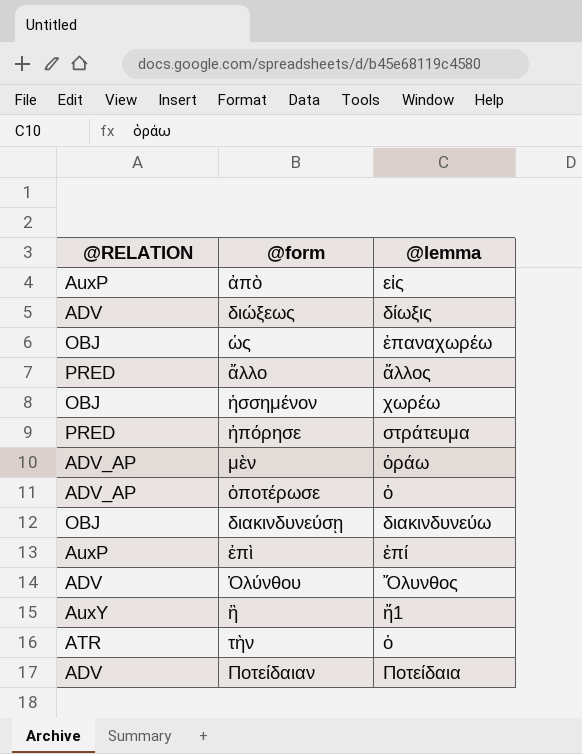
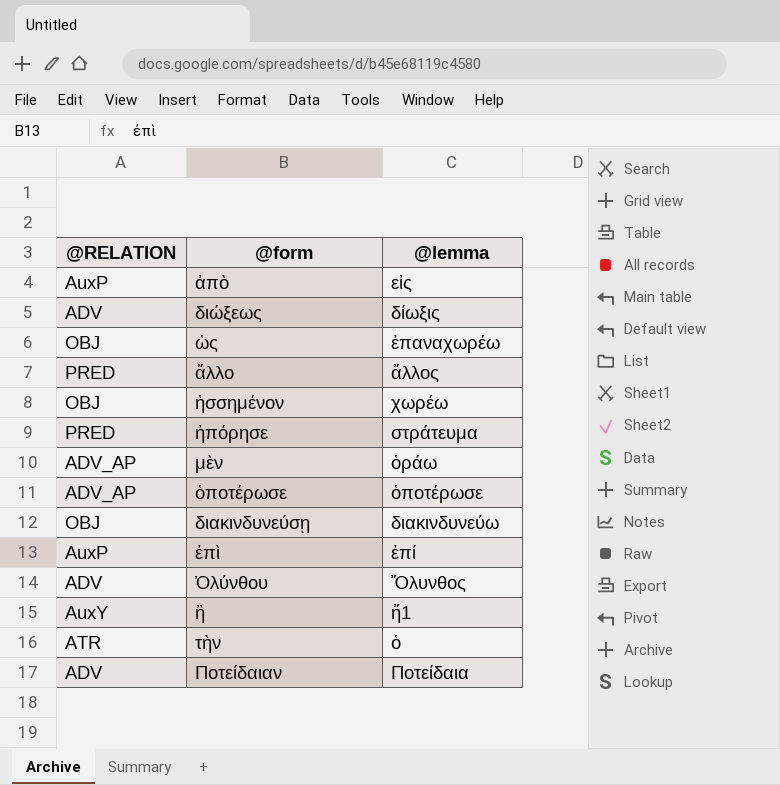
ὁποτέρωσε | @lemma: ὁ -> ὁποτέρωσε

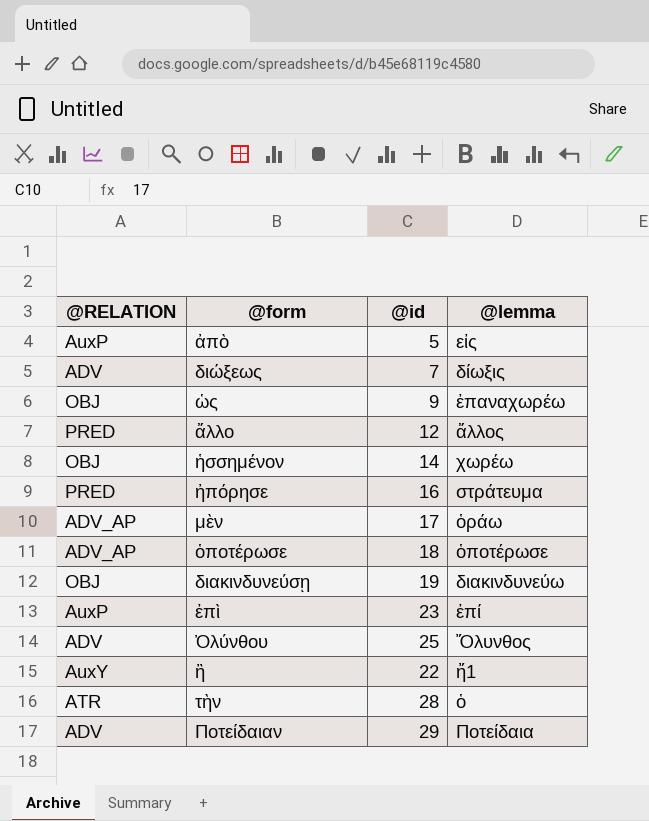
column @id | position: none -> 3

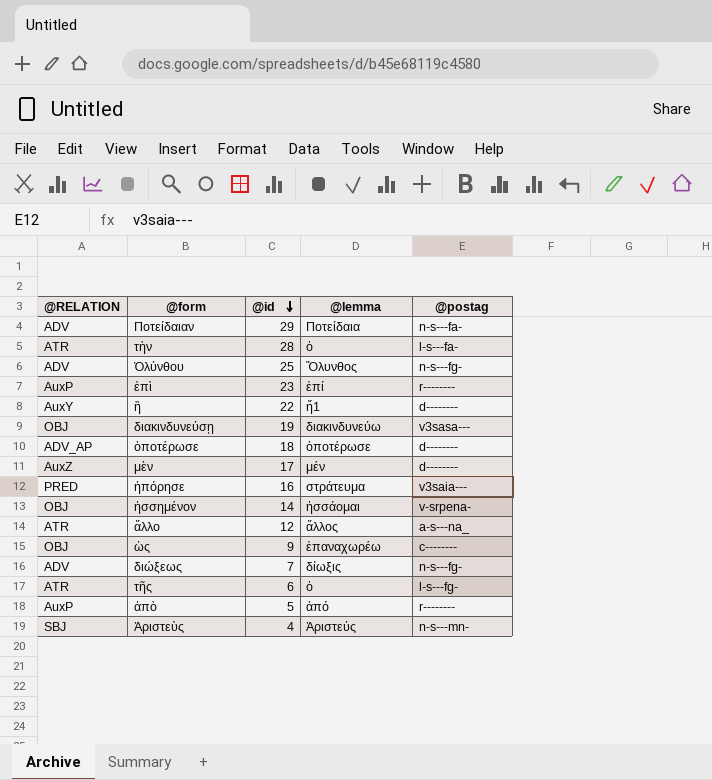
row order: none -> @id descending
column @postag | position: none -> 5
μὲν | @RELATION: ADV_AP -> AuxZ
μὲν | @lemma: ὁράω -> μέν
ἡσσημένον | @lemma: χωρέω -> ἡσσάομαι
ἄλλο | @RELATION: PRED -> ATR
row τῆς: none -> ATR | 6 | ὁ | l-s---fg-
ἀπὸ | @lemma: εἰς -> ἀπό
row Ἀριστεὺς: none -> SBJ | 4 | Ἀριστεύς | n-s---mn-

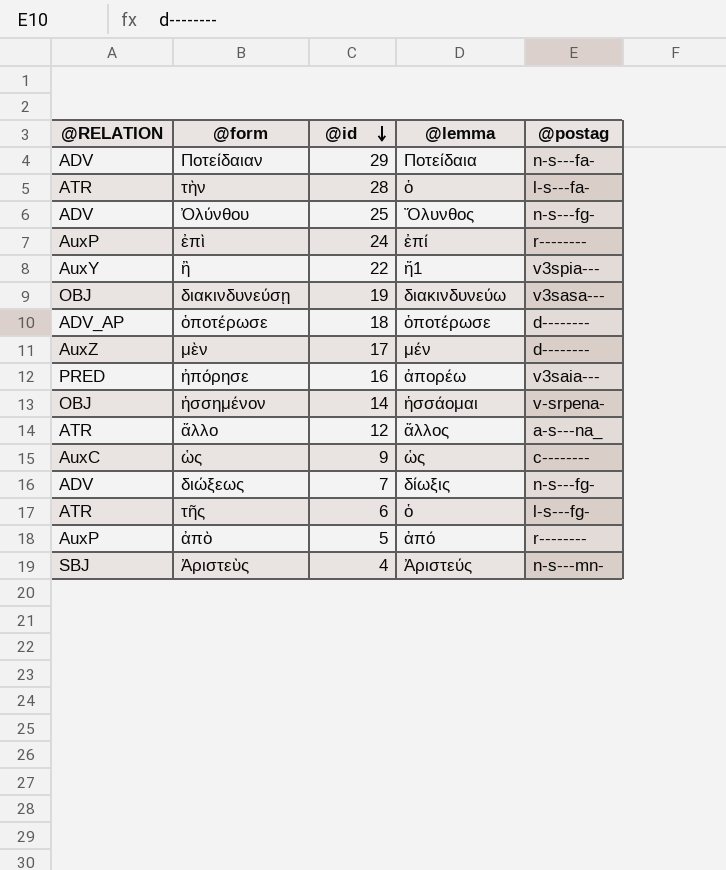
ἐπὶ | @id: 23 -> 24
ἢ | @postag: d-------- -> v3spia---
ἠπόρησε | @lemma: στράτευμα -> ἀπορέω
ὡς | @RELATION: OBJ -> AuxC
ὡς | @lemma: ἐπαναχωρέω -> ὡς

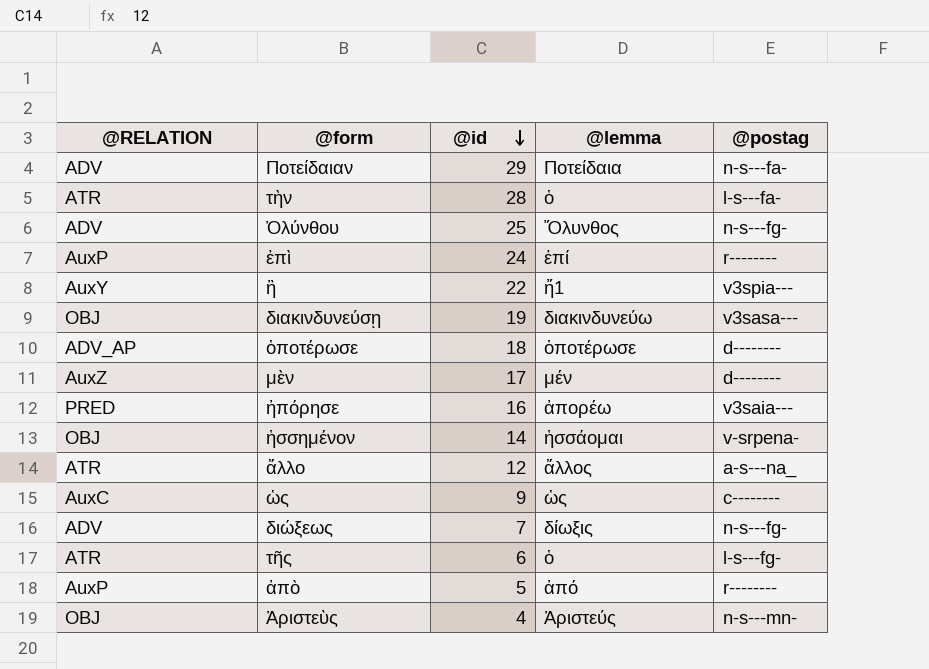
Ἀριστεὺς | @RELATION: SBJ -> OBJ

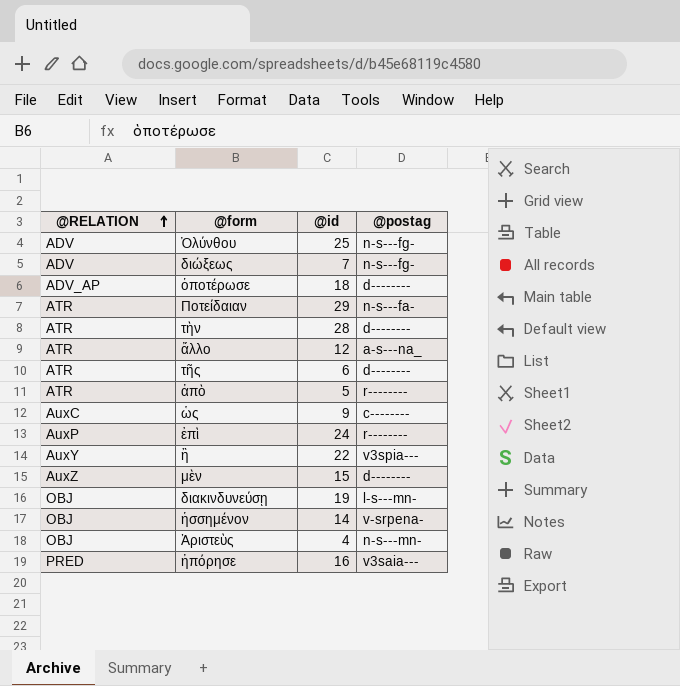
row order: @id descending -> @RELATION ascending
column @lemma | position: 4 -> none
Ποτείδαιαν | @RELATION: ADV -> ATR
τὴν | @postag: l-s---fa- -> d--------
τῆς | @postag: l-s---fg- -> d--------
ἀπὸ | @RELATION: AuxP -> ATR
μὲν | @id: 17 -> 15
διακινδυνεύσῃ | @postag: v3sasa--- -> l-s---mn-

